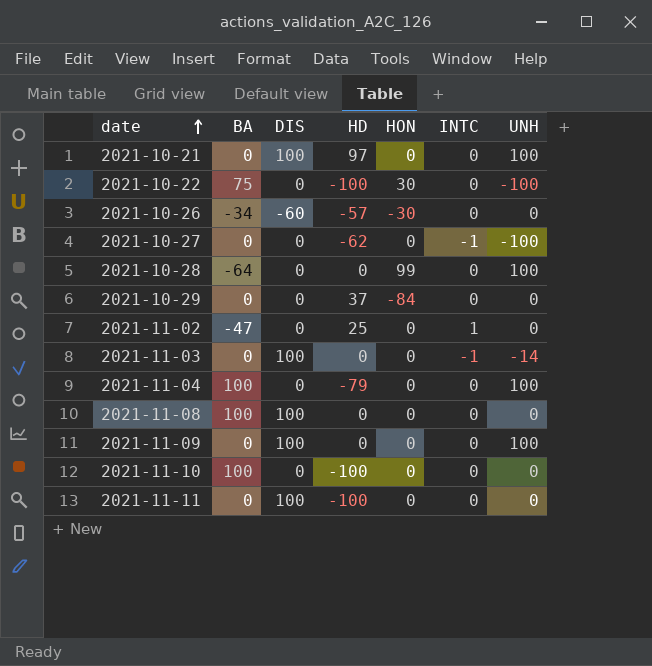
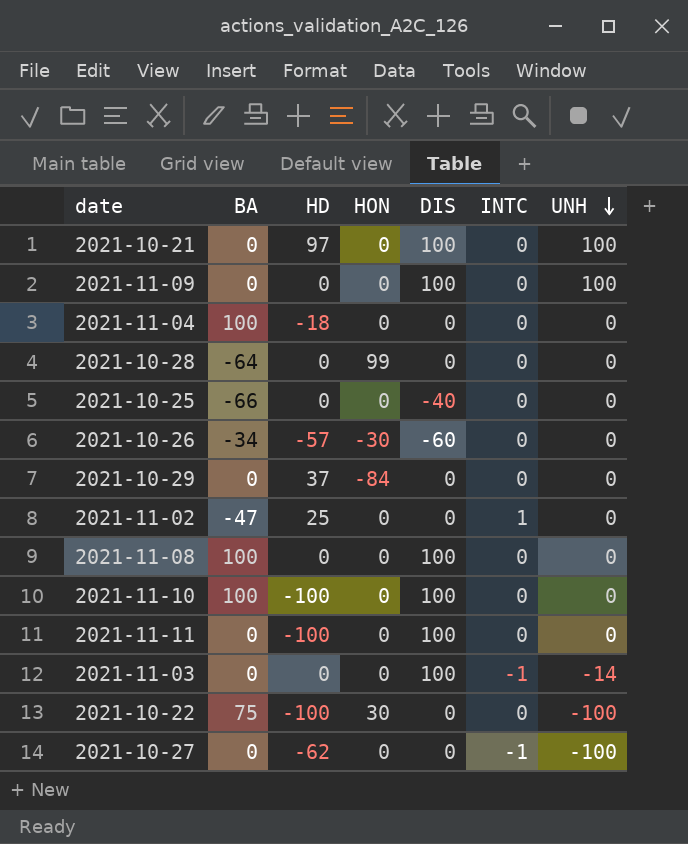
row order: date ascending -> UNH descending
column DIS | position: 3 -> 5
2021-11-04 | HD: -79 -> -18
2021-11-04 | UNH: 100 -> 0
2021-10-28 | UNH: 100 -> 0
row 2021-10-25: none -> -66 | 0 | 0 | -40 | 0 | 0
2021-11-10 | DIS: 0 -> 100

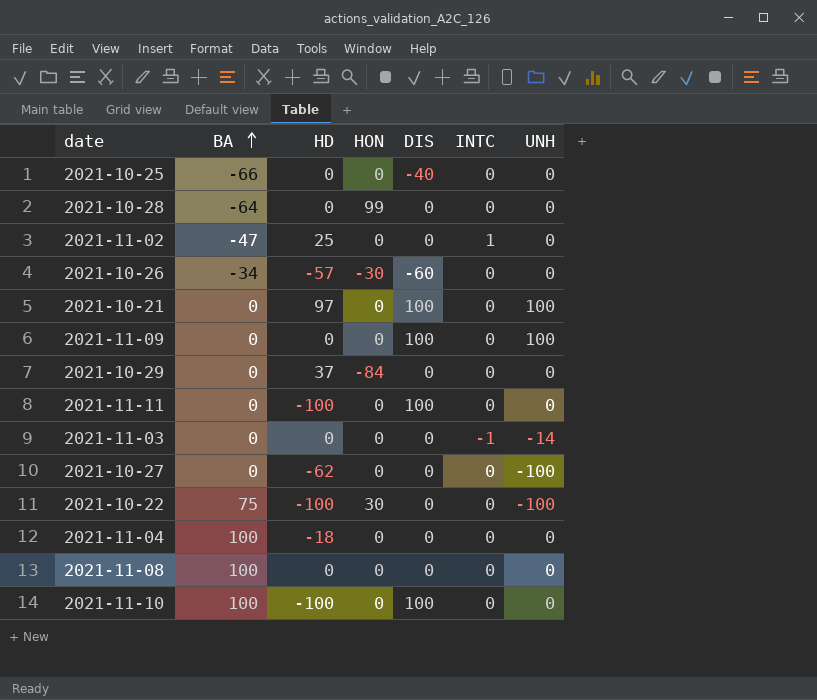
row order: UNH descending -> BA ascending
2021-11-03 | DIS: 100 -> 0
2021-10-27 | INTC: -1 -> 0
2021-11-08 | DIS: 100 -> 0

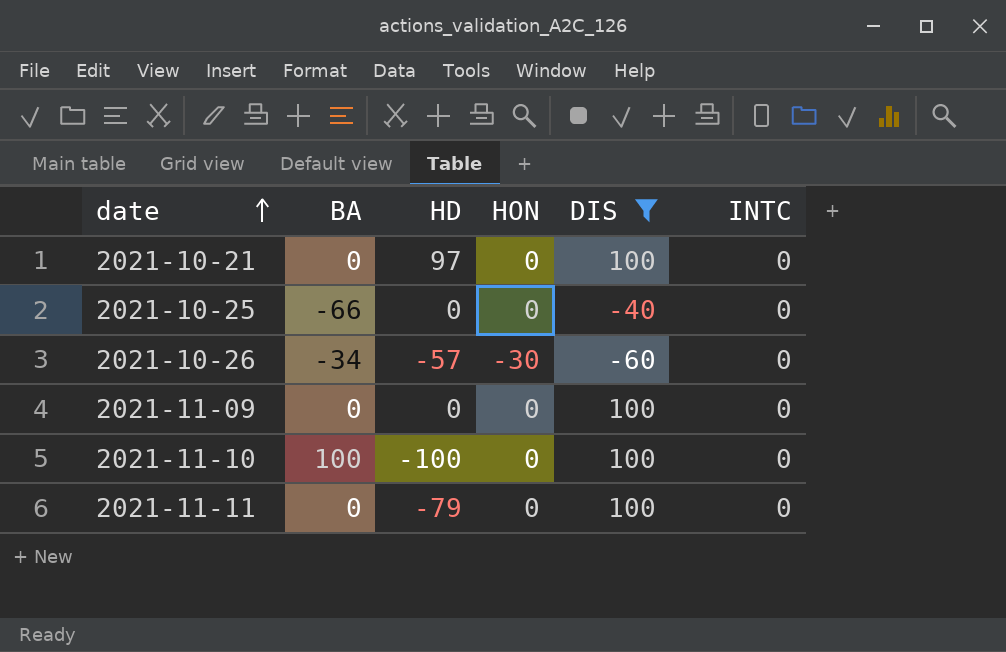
filter: none -> DIS != 0
row order: BA ascending -> date ascending
column UNH | position: 7 -> none
2021-11-11 | HD: -100 -> -79

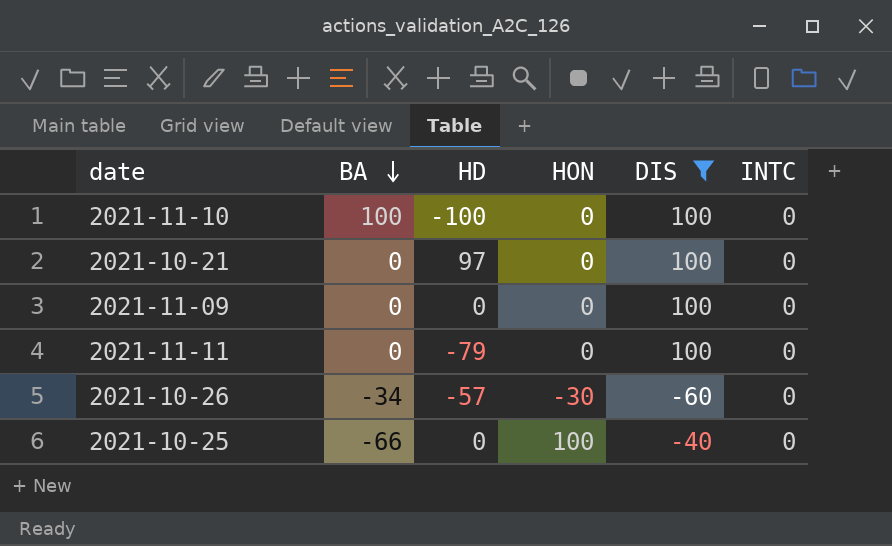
row order: date ascending -> BA descending
2021-10-25 | HON: 0 -> 100

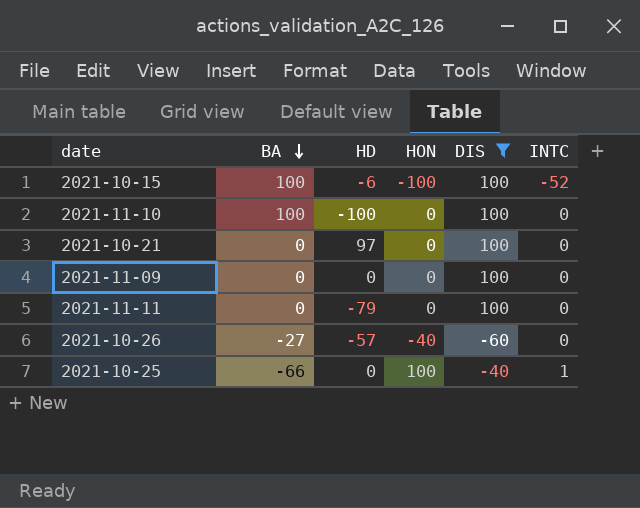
row 2021-10-15: none -> 100 | -6 | -100 | 100 | -52
2021-10-26 | BA: -34 -> -27
2021-10-26 | HON: -30 -> -40
2021-10-25 | INTC: 0 -> 1

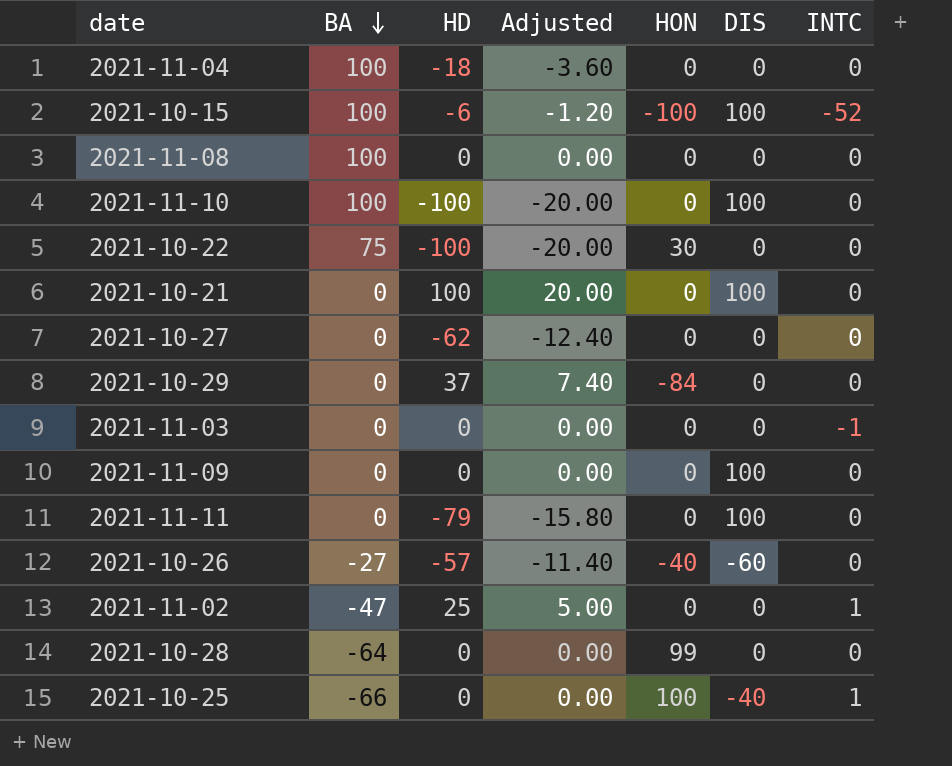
filter: DIS != 0 -> none
column Adjusted | formula: none -> [HD] * 0.2
2021-10-21 | HD: 97 -> 100

